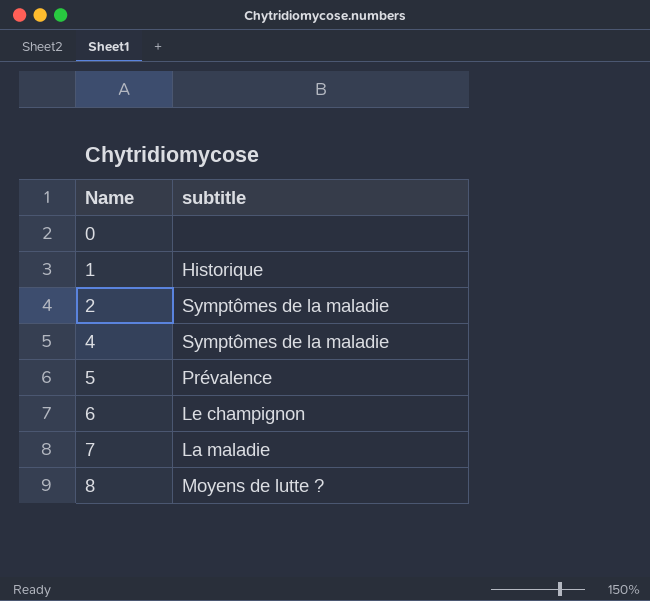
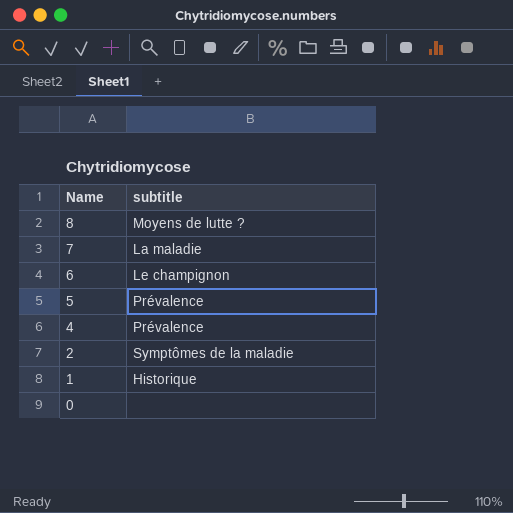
row order: Name ascending -> Name descending
4 | subtitle: Symptômes de la maladie -> Prévalence

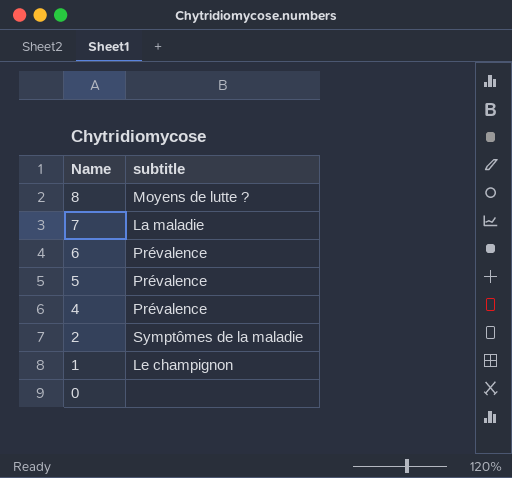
6 | subtitle: Le champignon -> Prévalence
1 | subtitle: Historique -> Le champignon

